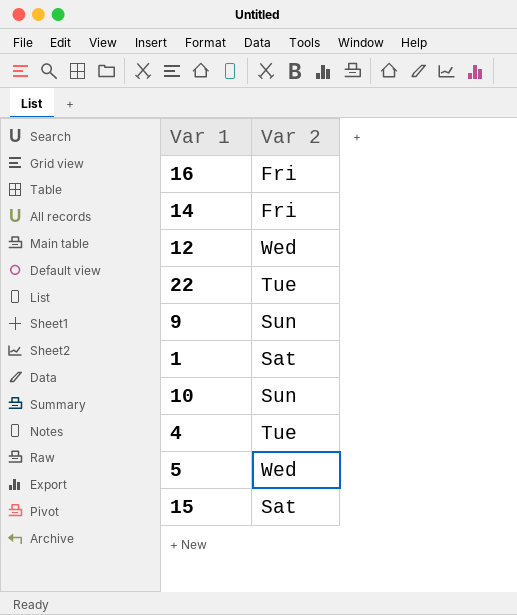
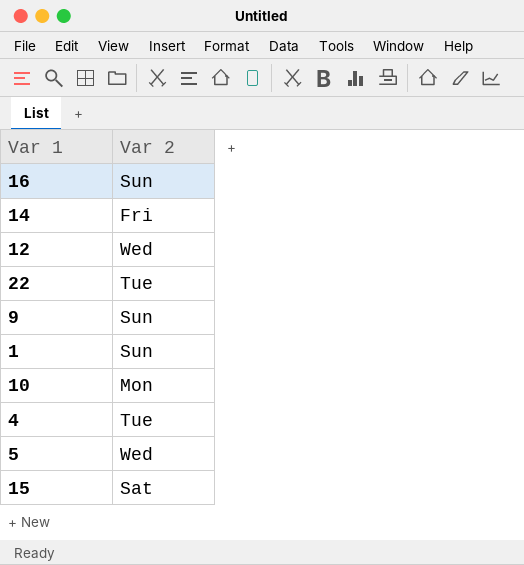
16 | Var 2: Fri -> Sun
1 | Var 2: Sat -> Sun
10 | Var 2: Sun -> Mon

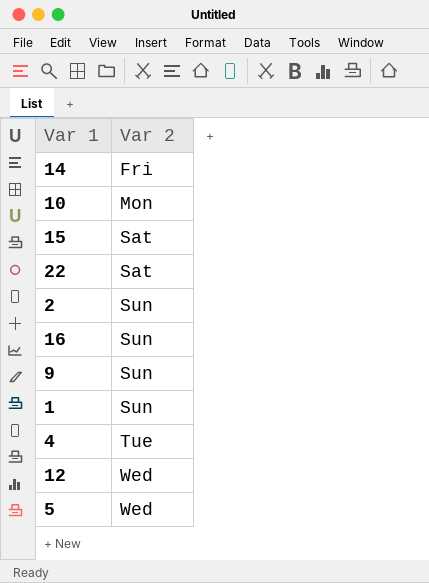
row order: none -> Var 2 ascending
22 | Var 2: Tue -> Sat
row 2: none -> Sun

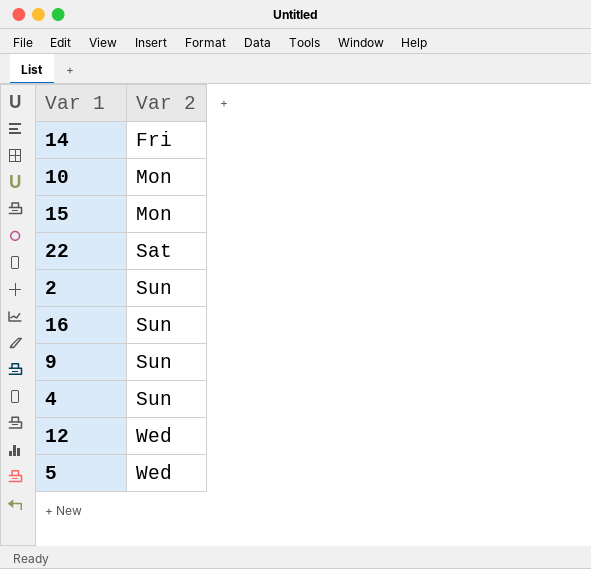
row 1: Sun -> none
15 | Var 2: Sat -> Mon
4 | Var 2: Tue -> Sun

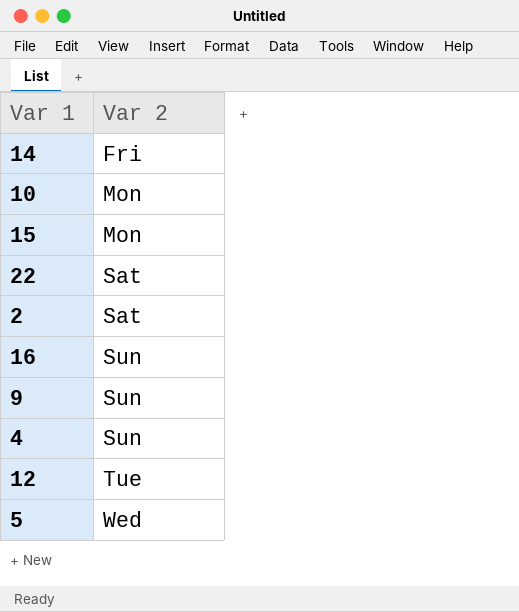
2 | Var 2: Sun -> Sat
12 | Var 2: Wed -> Tue

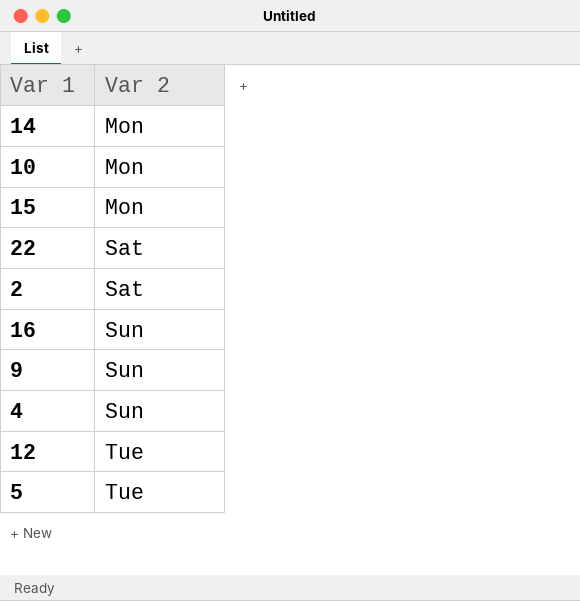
14 | Var 2: Fri -> Mon
5 | Var 2: Wed -> Tue

